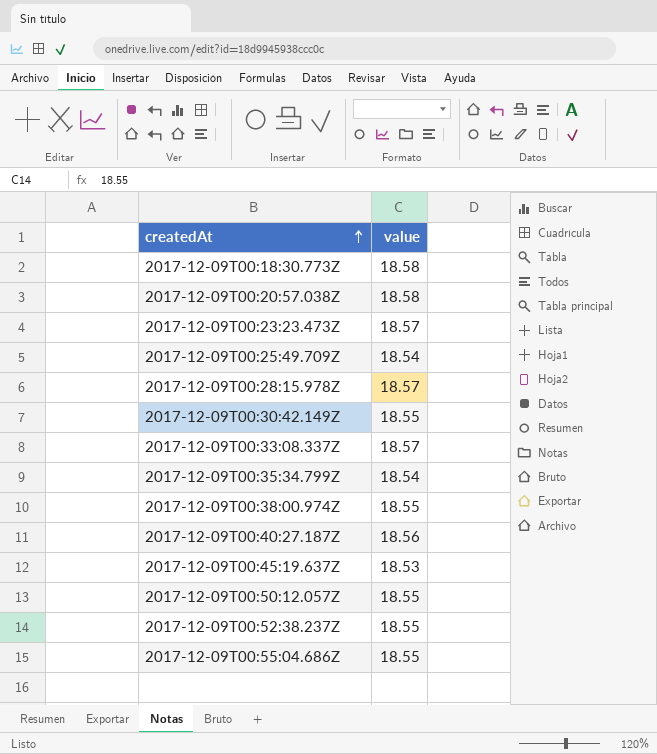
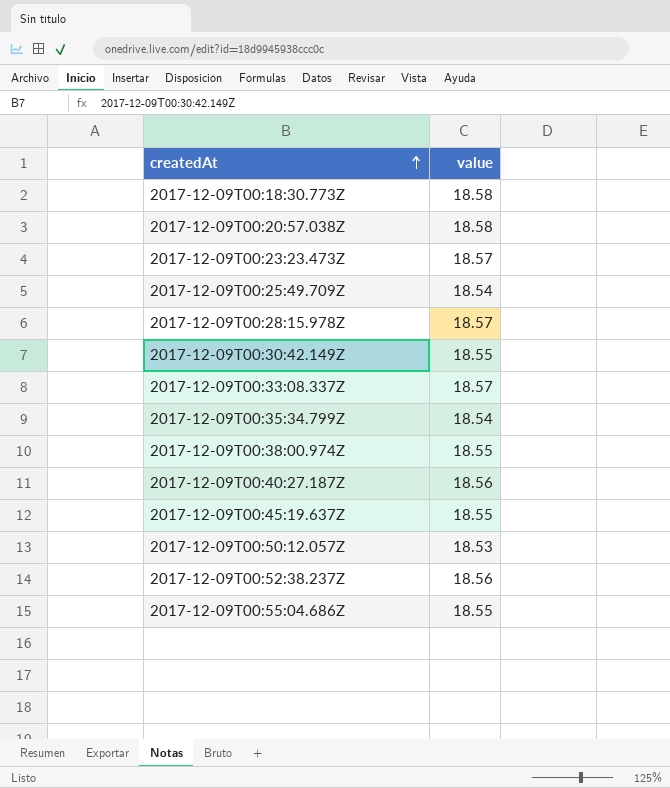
2017-12-09T00:45:19.637Z | value: 18.53 -> 18.55
2017-12-09T00:50:12.057Z | value: 18.55 -> 18.53
2017-12-09T00:52:38.237Z | value: 18.55 -> 18.56

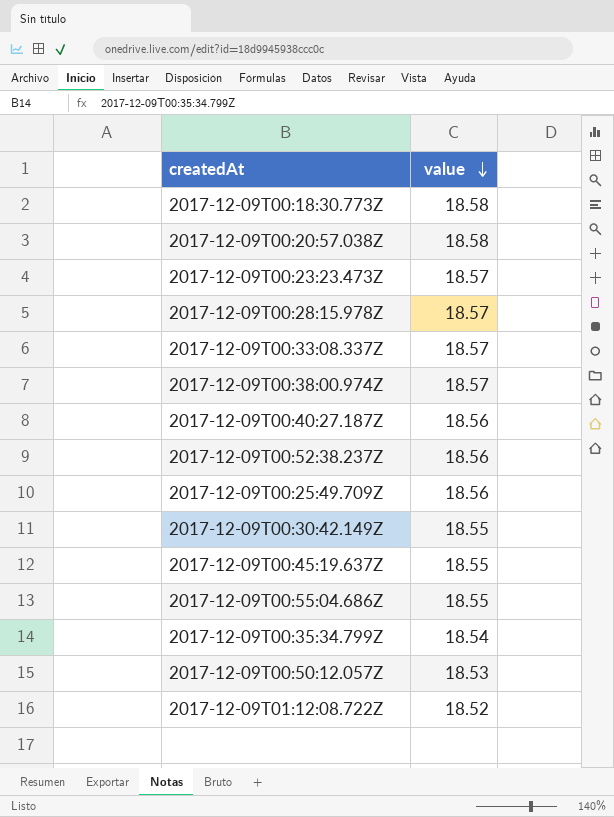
row order: createdAt ascending -> value descending
2017-12-09T00:38:00.974Z | value: 18.55 -> 18.57
2017-12-09T00:25:49.709Z | value: 18.54 -> 18.56
row 2017-12-09T01:12:08.722Z: none -> 18.52

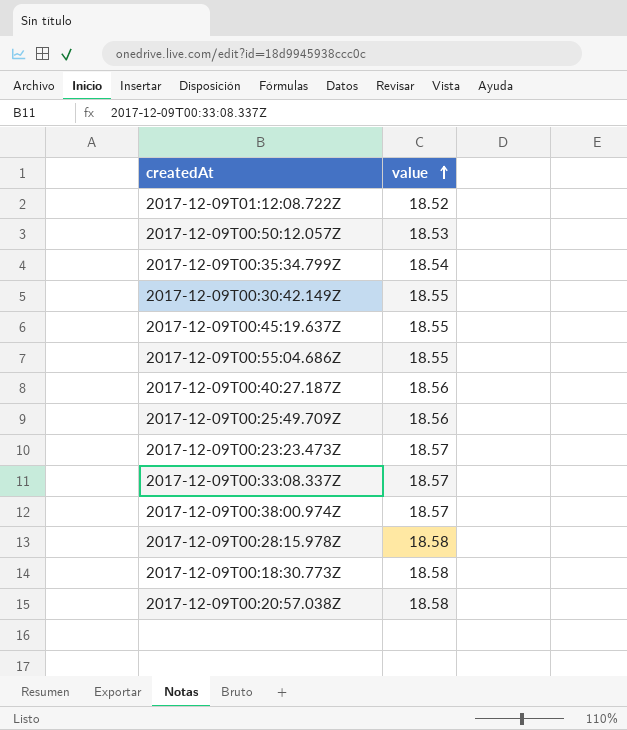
row order: value descending -> value ascending
row 2017-12-09T00:52:38.237Z: 18.56 -> none
2017-12-09T00:28:15.978Z | value: 18.57 -> 18.58

